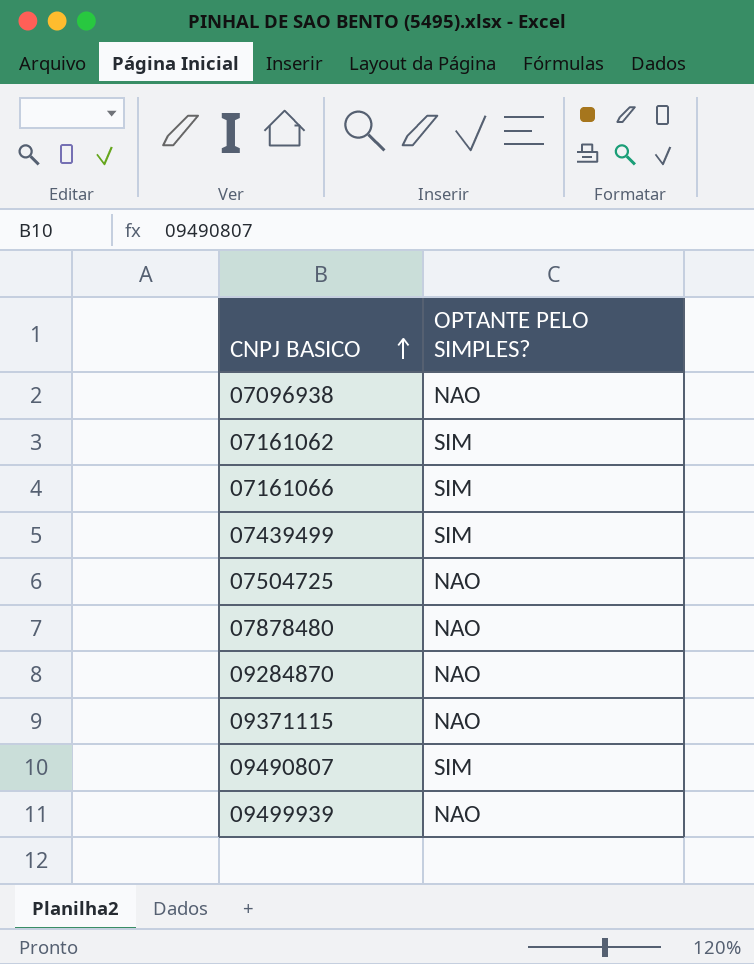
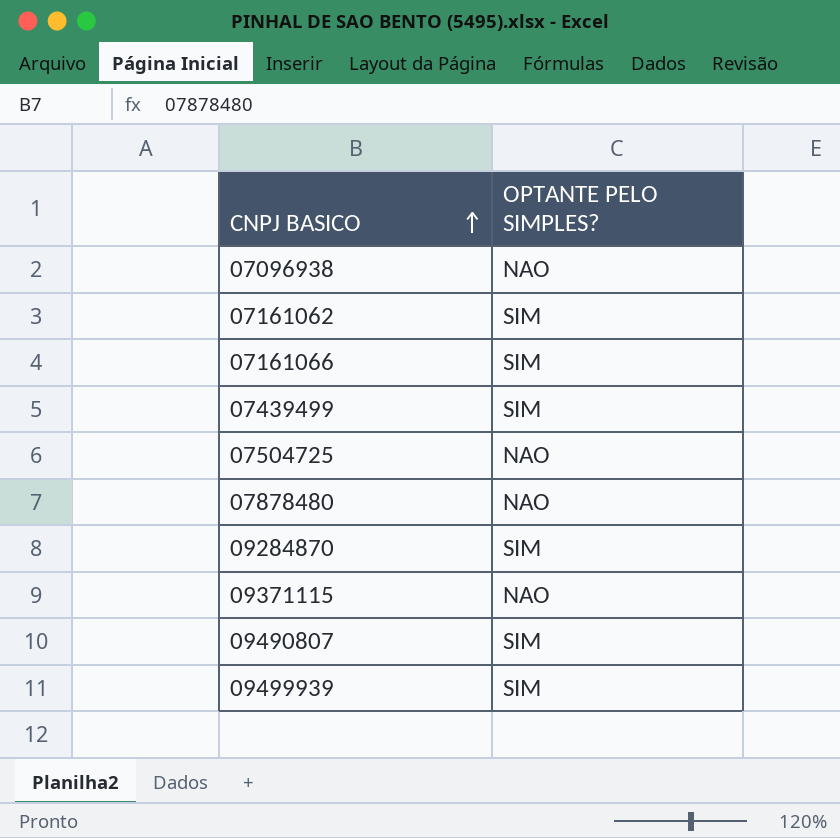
09284870 | OPTANTE PELO SIMPLES?: NAO -> SIM
09499939 | OPTANTE PELO SIMPLES?: NAO -> SIM

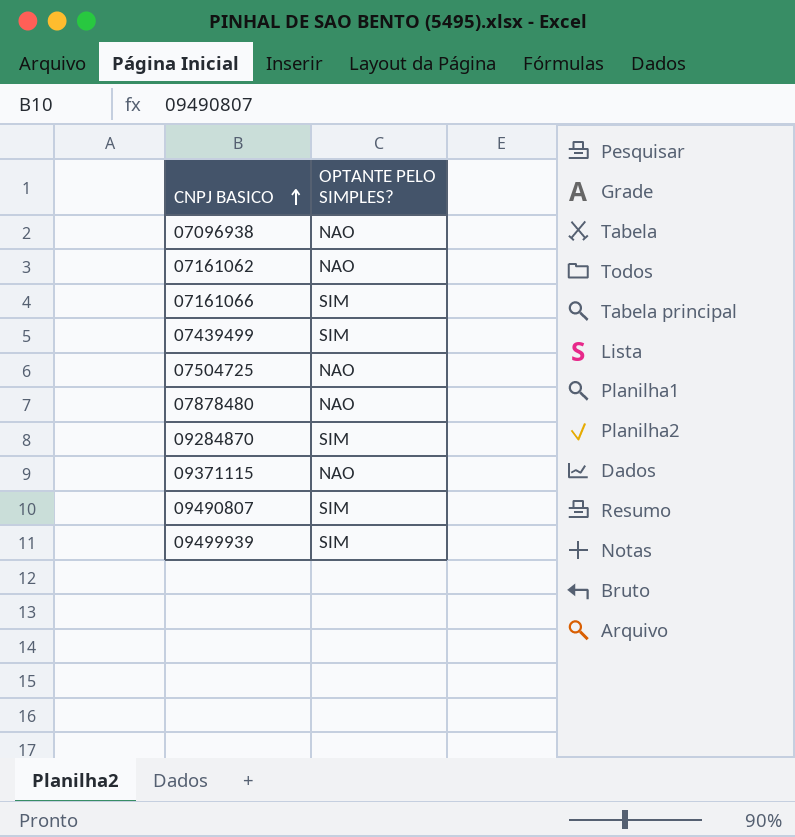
07161062 | OPTANTE PELO SIMPLES?: SIM -> NAO

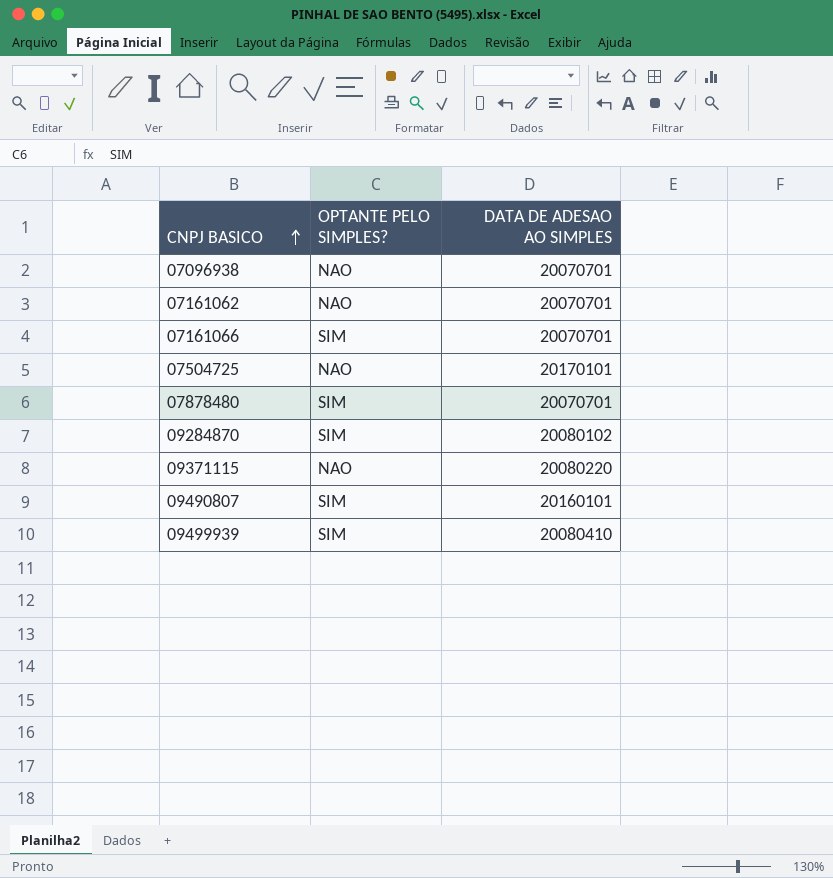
column DATA DE ADESAO AO SIMPLES | position: none -> 3
row 07439499: SIM -> none
07878480 | OPTANTE PELO SIMPLES?: NAO -> SIM

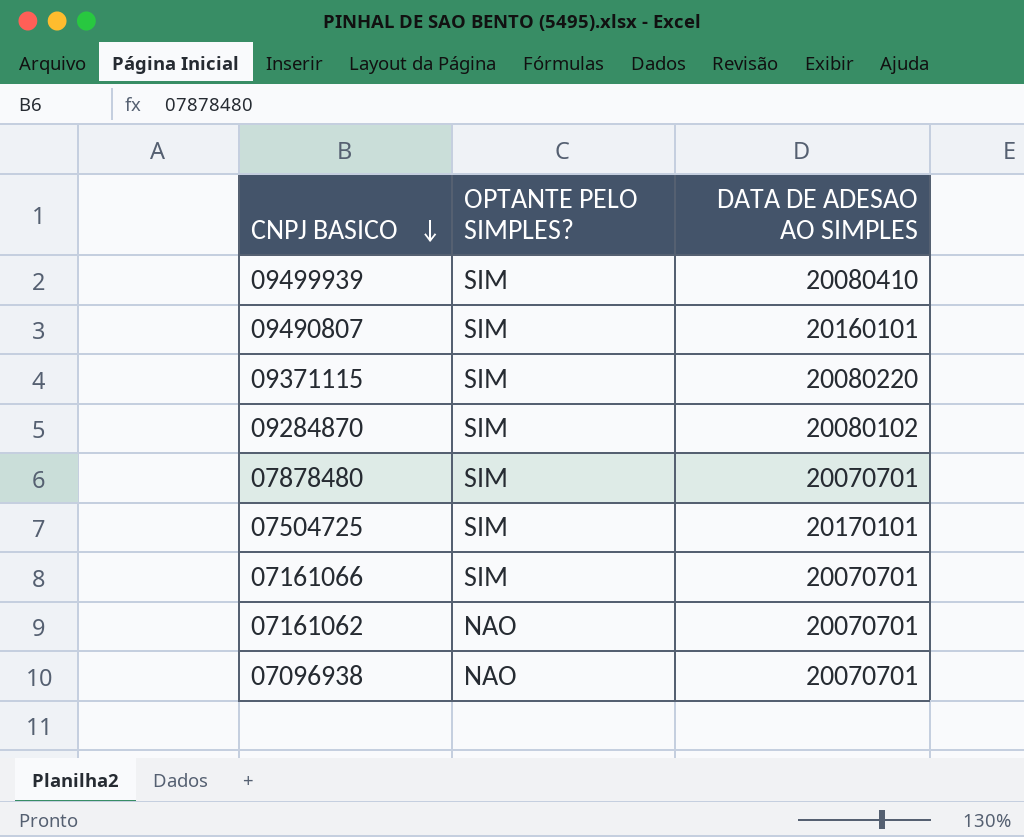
row order: CNPJ BASICO ascending -> CNPJ BASICO descending
09371115 | OPTANTE PELO SIMPLES?: NAO -> SIM
07504725 | OPTANTE PELO SIMPLES?: NAO -> SIM

